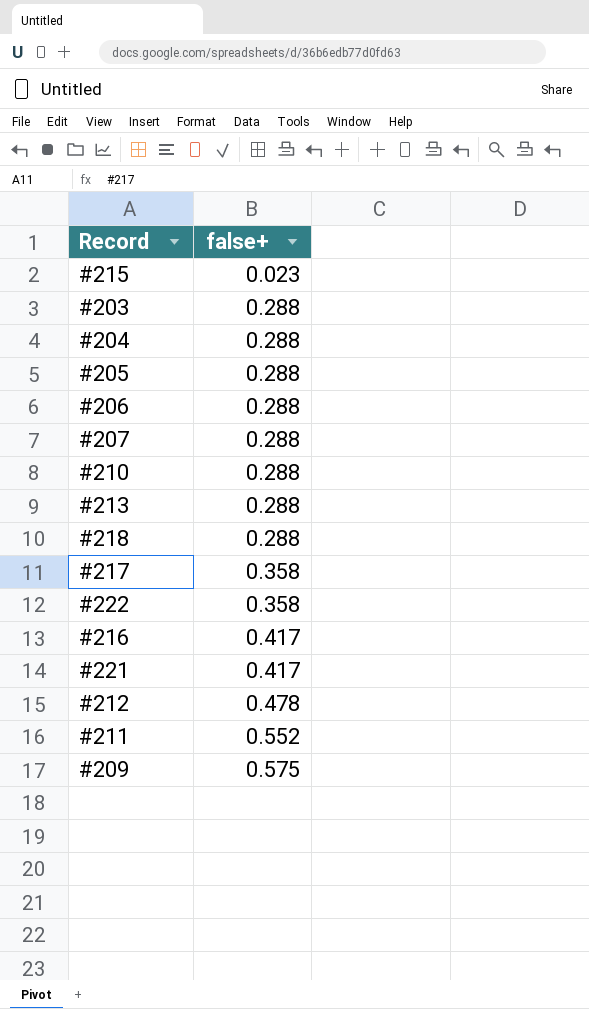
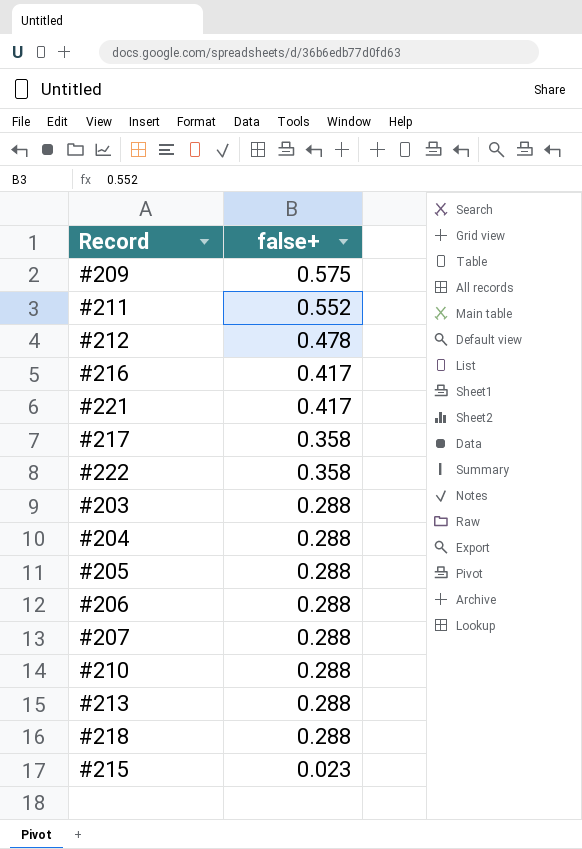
row order: false+ ascending -> false+ descending

